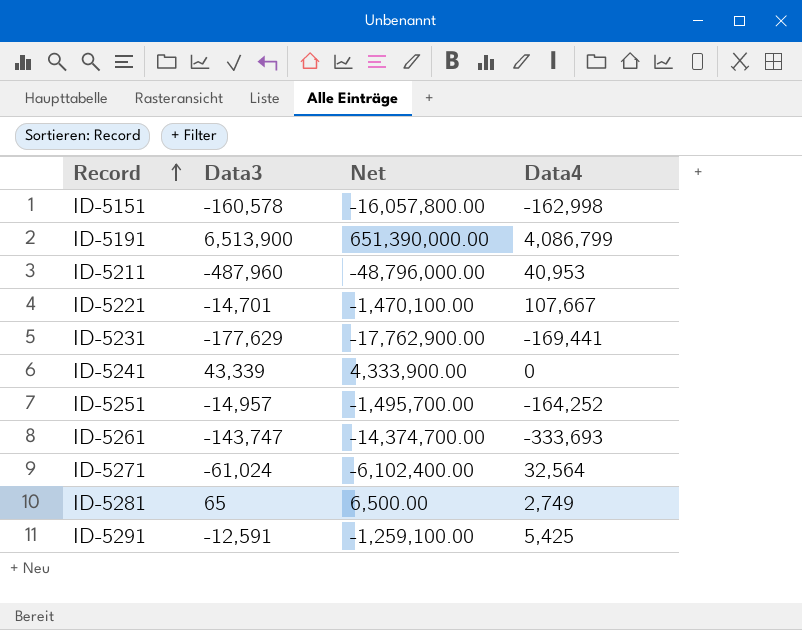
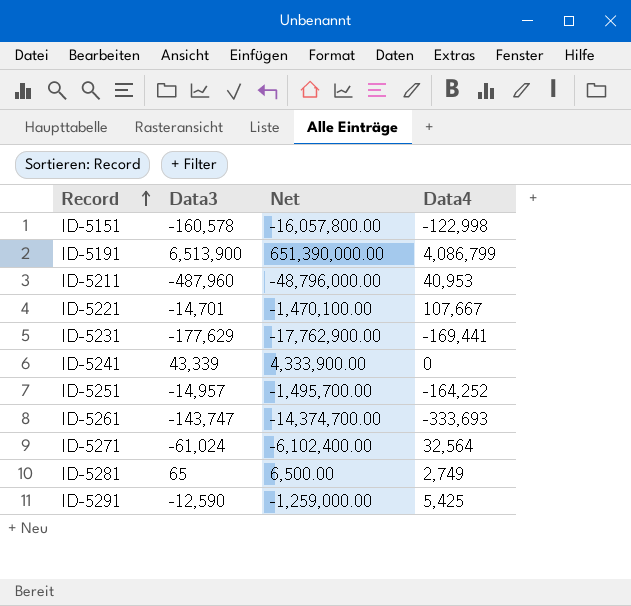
ID-5151 | Data4: -162,998 -> -122,998
ID-5291 | Data3: -12,591 -> -12,590
ID-5291 | Net: -1,259,100.00 -> -1,259,000.00

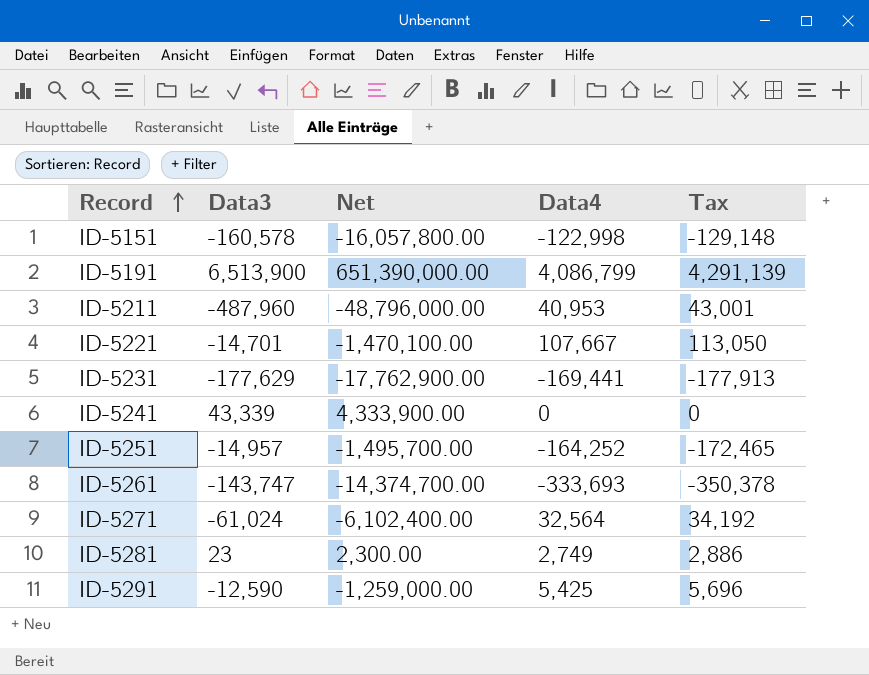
column Tax | formula: none -> [Data4] * 1.05
ID-5281 | Data3: 65 -> 23
ID-5281 | Net: 6,500.00 -> 2,300.00

